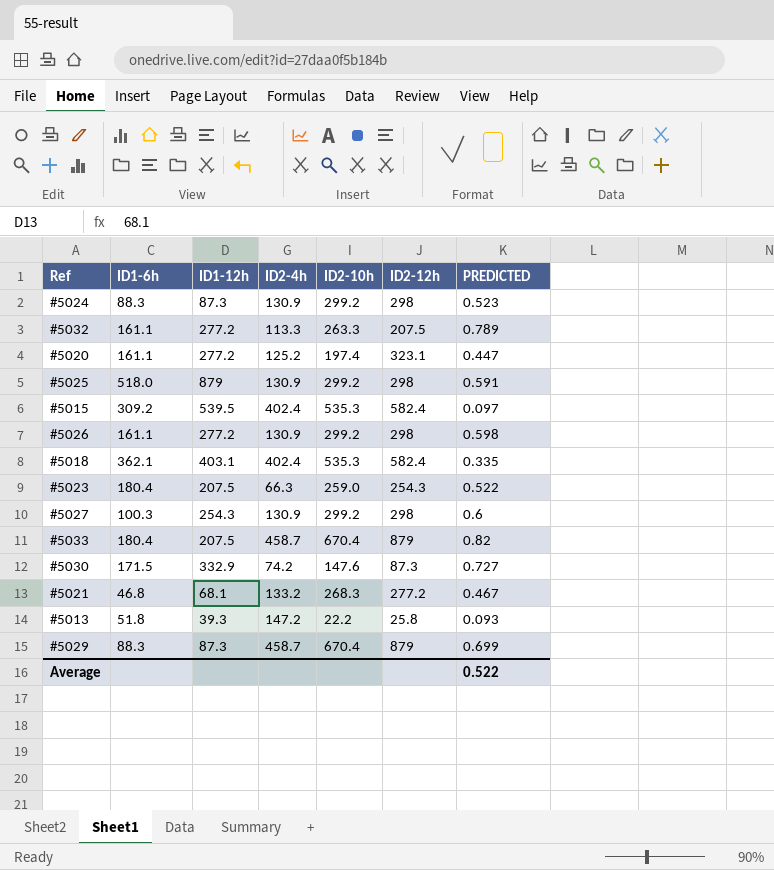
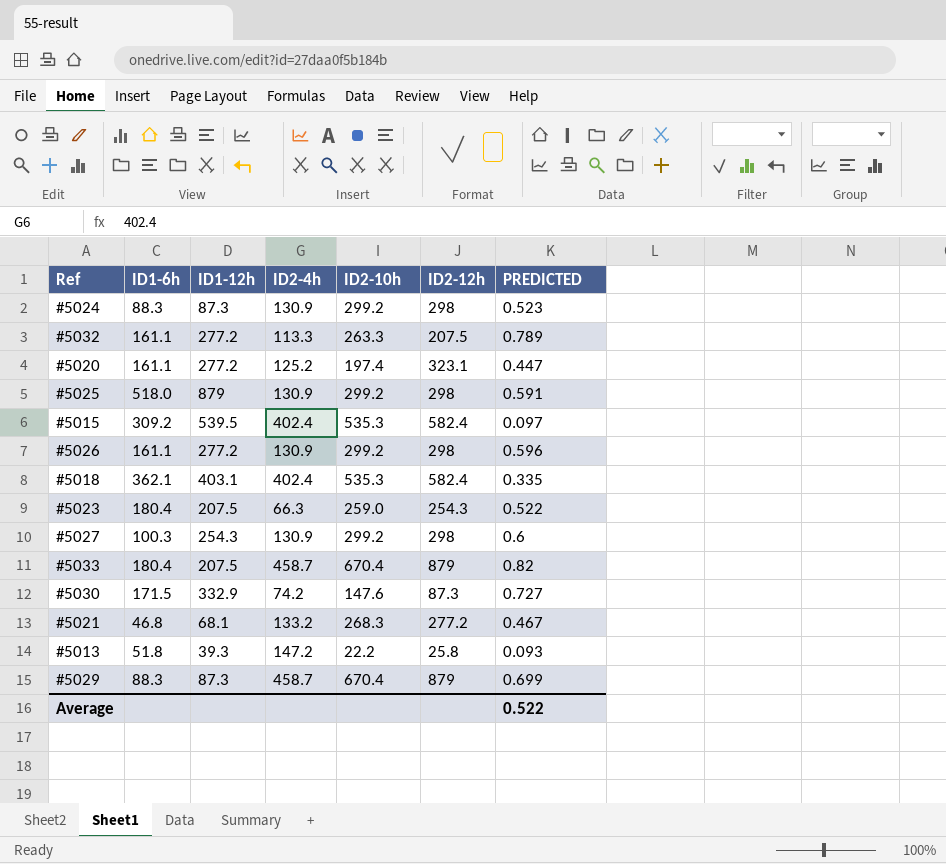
#5026 | PREDICTED: 0.598 -> 0.596

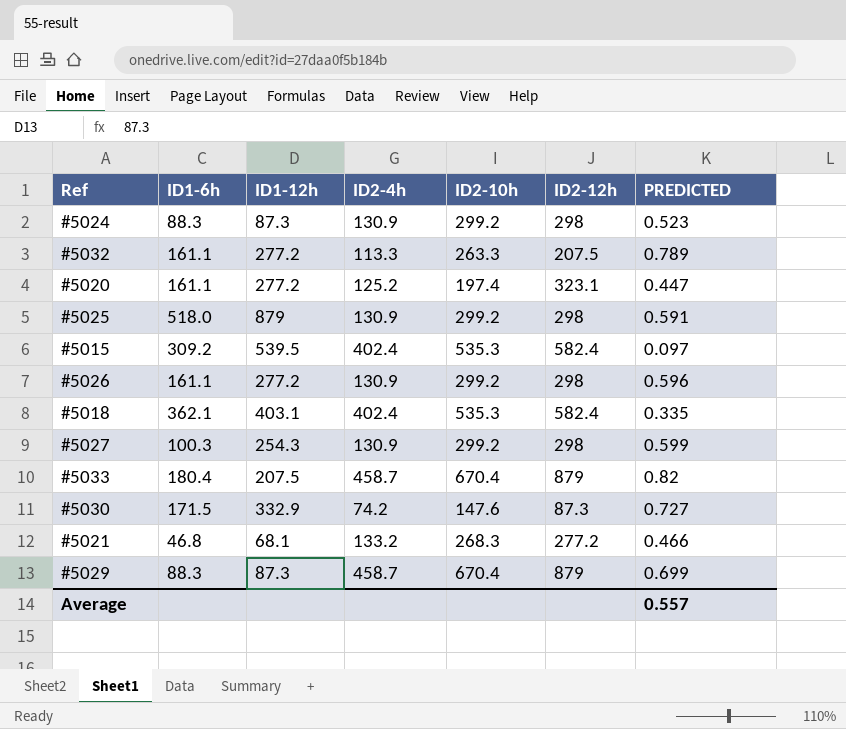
row #5023: 180.4 | 207.5 | 66.3 | 259.0 | 254.3 | 0.522 -> none
row #5013: 51.8 | 39.3 | 147.2 | 22.2 | 25.8 | 0.093 -> none
#5027 | PREDICTED: 0.6 -> 0.599
#5021 | PREDICTED: 0.467 -> 0.466
Average | PREDICTED: 0.522 -> 0.557

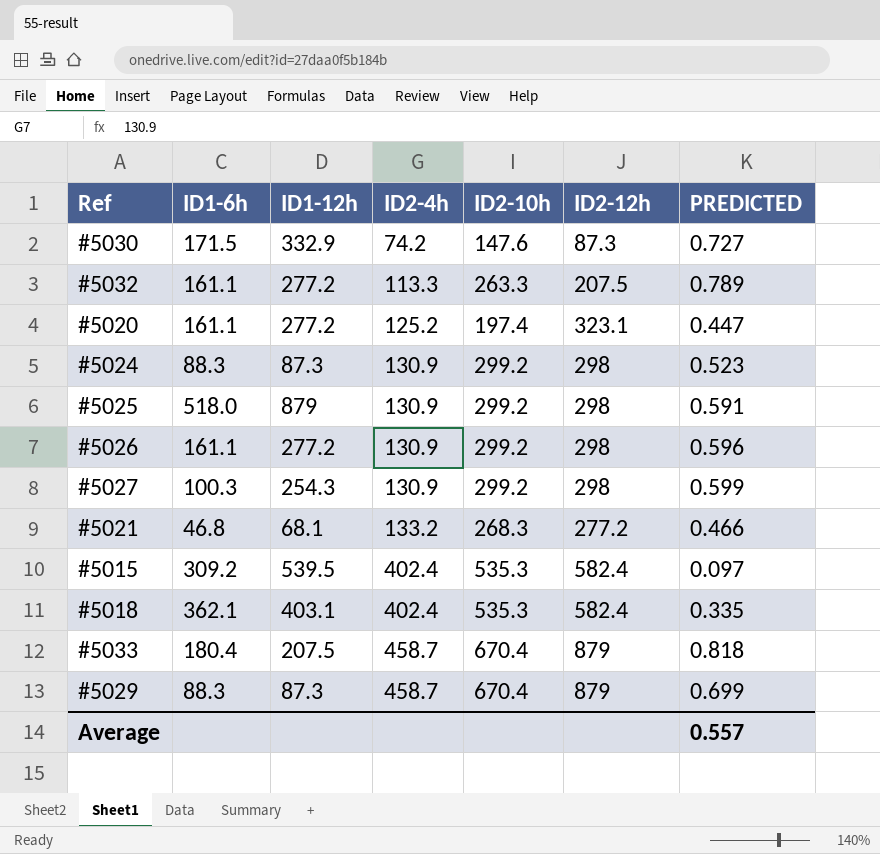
row order: none -> ID2-4h ascending
#5033 | PREDICTED: 0.82 -> 0.818

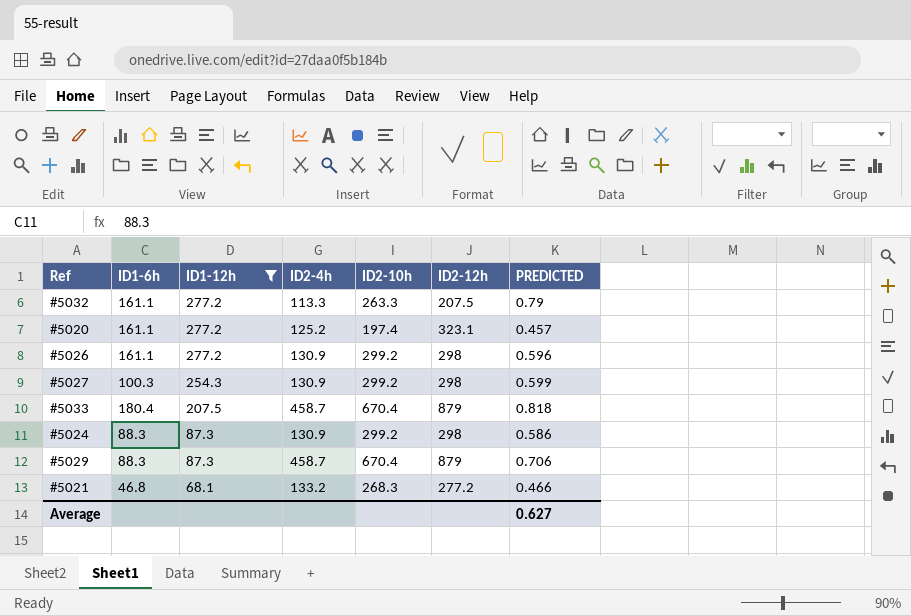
filter: none -> ID1-12h <= 277.2
row order: ID2-4h ascending -> ID1-12h descending
#5032 | PREDICTED: 0.789 -> 0.79
#5020 | PREDICTED: 0.447 -> 0.457
#5024 | PREDICTED: 0.523 -> 0.586
#5029 | PREDICTED: 0.699 -> 0.706
Average | PREDICTED: 0.557 -> 0.627

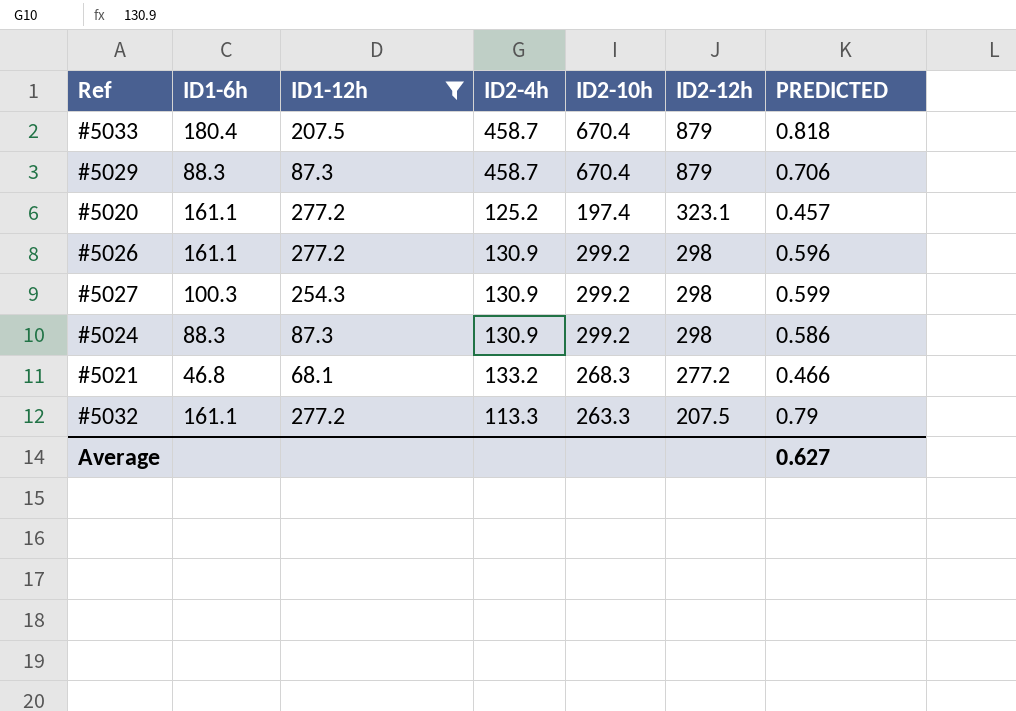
row order: ID1-12h descending -> ID2-12h descending

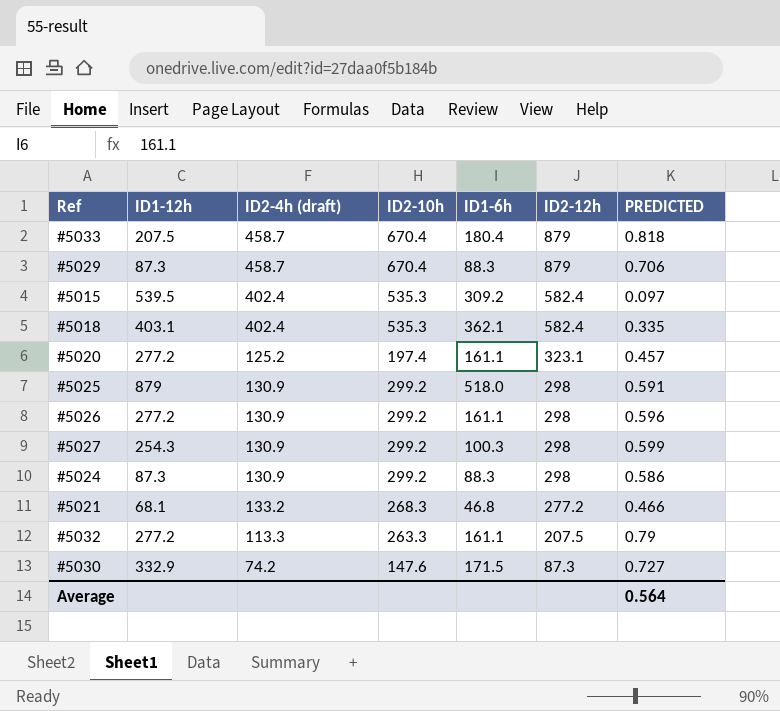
filter: ID1-12h <= 277.2 -> none
column name: ID2-4h -> ID2-4h (draft)
column ID1-6h | position: 2 -> 5
Average | PREDICTED: 0.627 -> 0.564

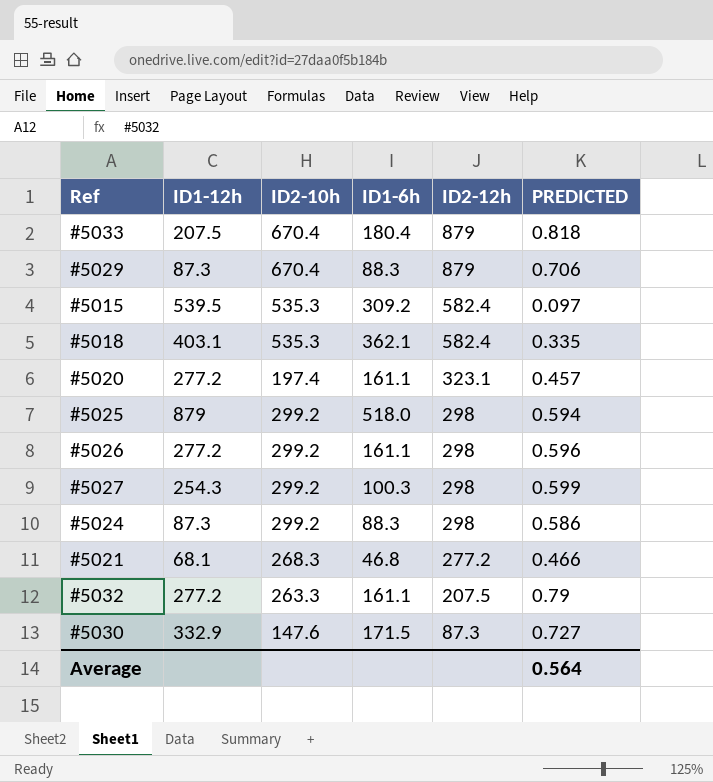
column ID2-4h (draft) | position: 3 -> none
#5025 | PREDICTED: 0.591 -> 0.594

